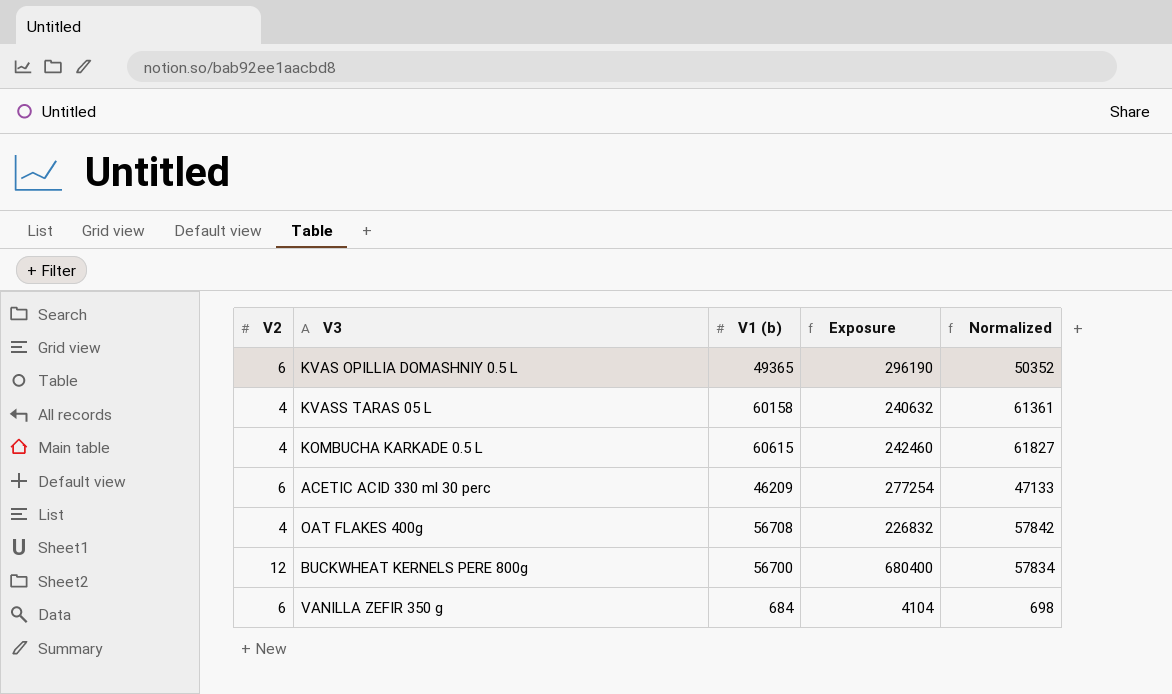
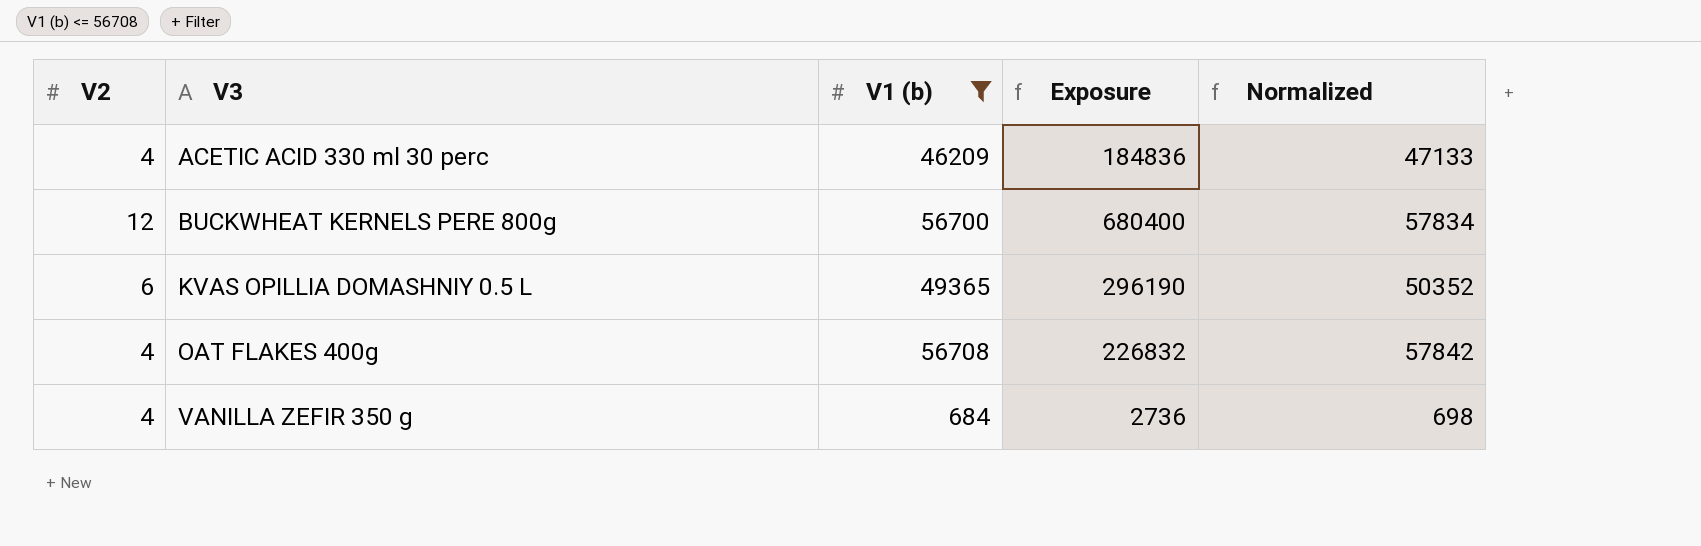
filter: none -> V1 (b) <= 56708
row order: none -> V3 ascending
ACETIC ACID 330 ml 30 perc | V2: 6 -> 4
ACETIC ACID 330 ml 30 perc | Exposure: 277254 -> 184836
VANILLA ZEFIR 350 g | V2: 6 -> 4
VANILLA ZEFIR 350 g | Exposure: 4104 -> 2736

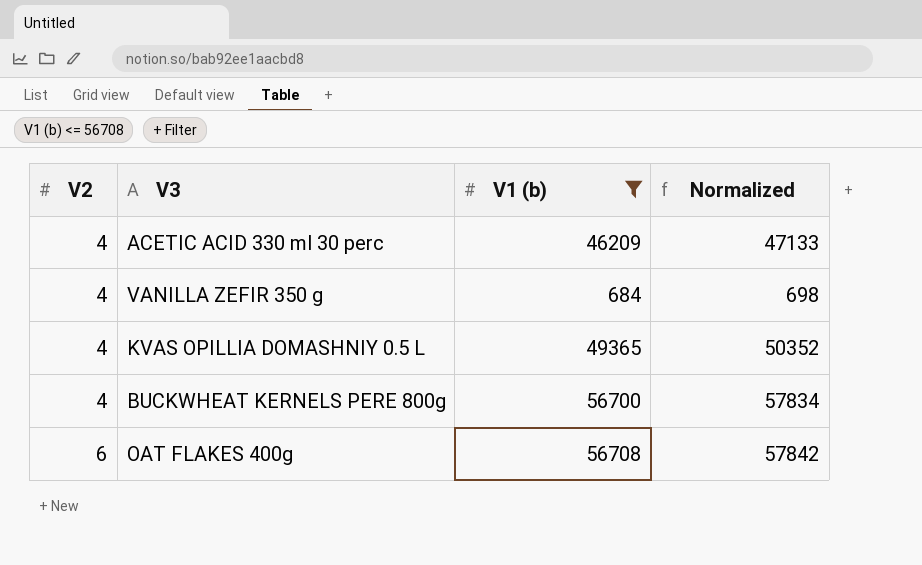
row order: V3 ascending -> V2 ascending
column Exposure | formula: [V2] * [V1 (b)] -> none
KVAS OPILLIA DOMASHNIY 0.5 L | V2: 6 -> 4
BUCKWHEAT KERNELS PERE 800g | V2: 12 -> 4
OAT FLAKES 400g | V2: 4 -> 6

